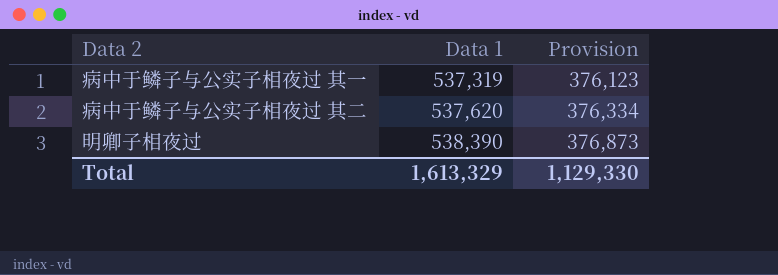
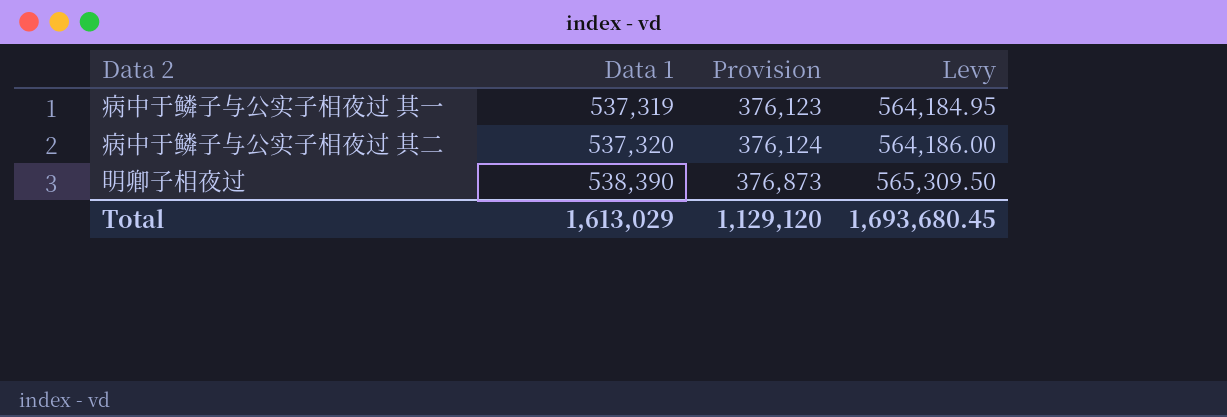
column Levy | formula: none -> [Data 1] * 1.05
病中于鳞子与公实子相夜过 其二 | Data 1: 537,620 -> 537,320
病中于鳞子与公实子相夜过 其二 | Provision: 376,334 -> 376,124
Total | Data 1: 1,613,329 -> 1,613,029
Total | Provision: 1,129,330 -> 1,129,120

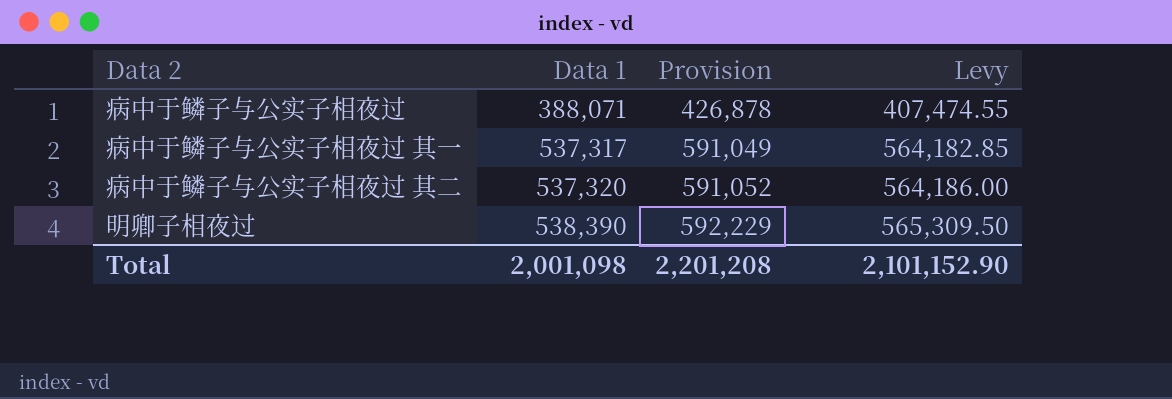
column Provision | formula: [Data 1] * 0.7 -> [Data 1] * 1.1
row 病中于鳞子与公实子相夜过: none -> 388,071 | 426,878 | 407,474.55
病中于鳞子与公实子相夜过 其一 | Data 1: 537,319 -> 537,317
病中于鳞子与公实子相夜过 其一 | Levy: 564,184.95 -> 564,182.85
Total | Data 1: 1,613,029 -> 2,001,098
Total | Provision: 1,129,120 -> 2,201,208
Total | Levy: 1,693,680.45 -> 2,101,152.90

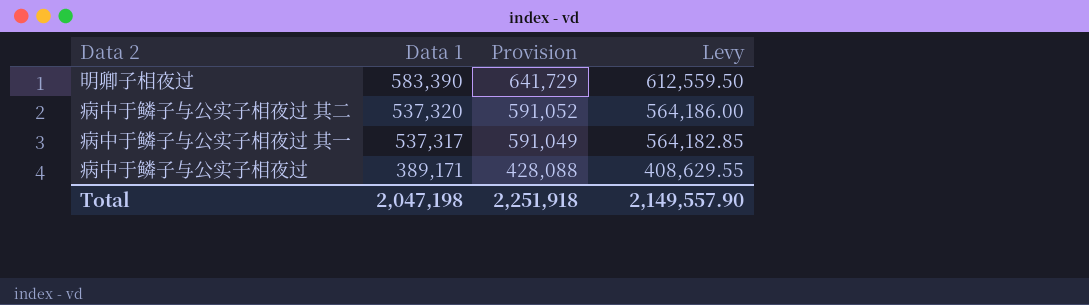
row order: Data 1 ascending -> Data 1 descending
明卿子相夜过 | Data 1: 538,390 -> 583,390
明卿子相夜过 | Provision: 592,229 -> 641,729
明卿子相夜过 | Levy: 565,309.50 -> 612,559.50
病中于鳞子与公实子相夜过 | Data 1: 388,071 -> 389,171
病中于鳞子与公实子相夜过 | Provision: 426,878 -> 428,088
病中于鳞子与公实子相夜过 | Levy: 407,474.55 -> 408,629.55
Total | Data 1: 2,001,098 -> 2,047,198
Total | Provision: 2,201,208 -> 2,251,918
Total | Levy: 2,101,152.90 -> 2,149,557.90

